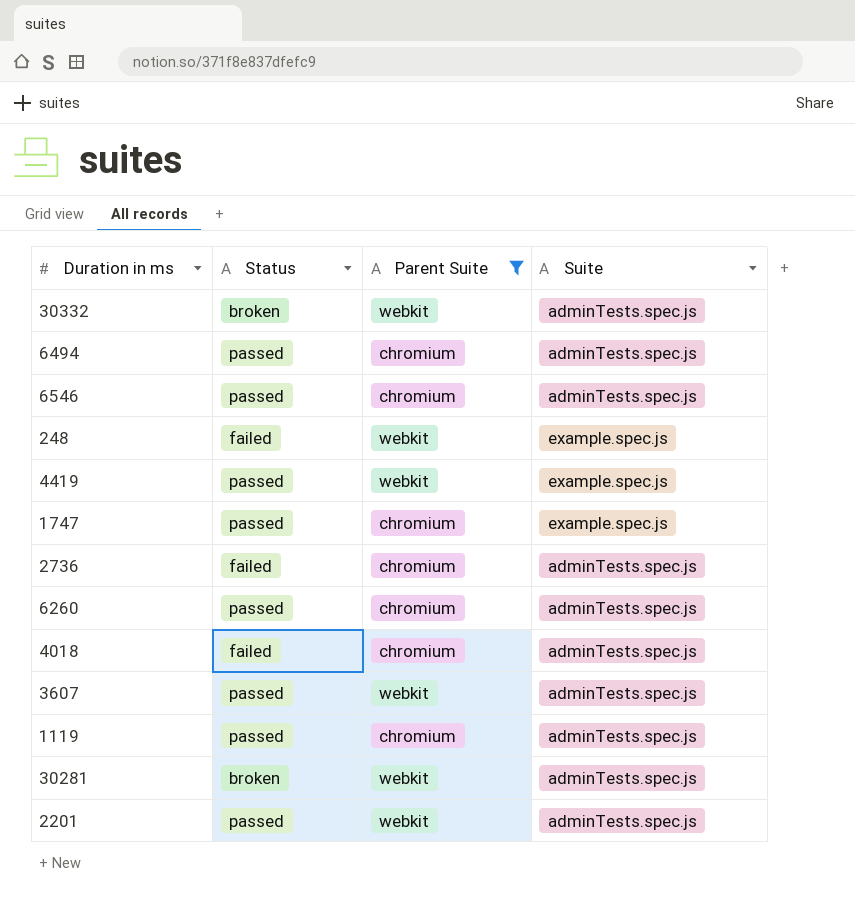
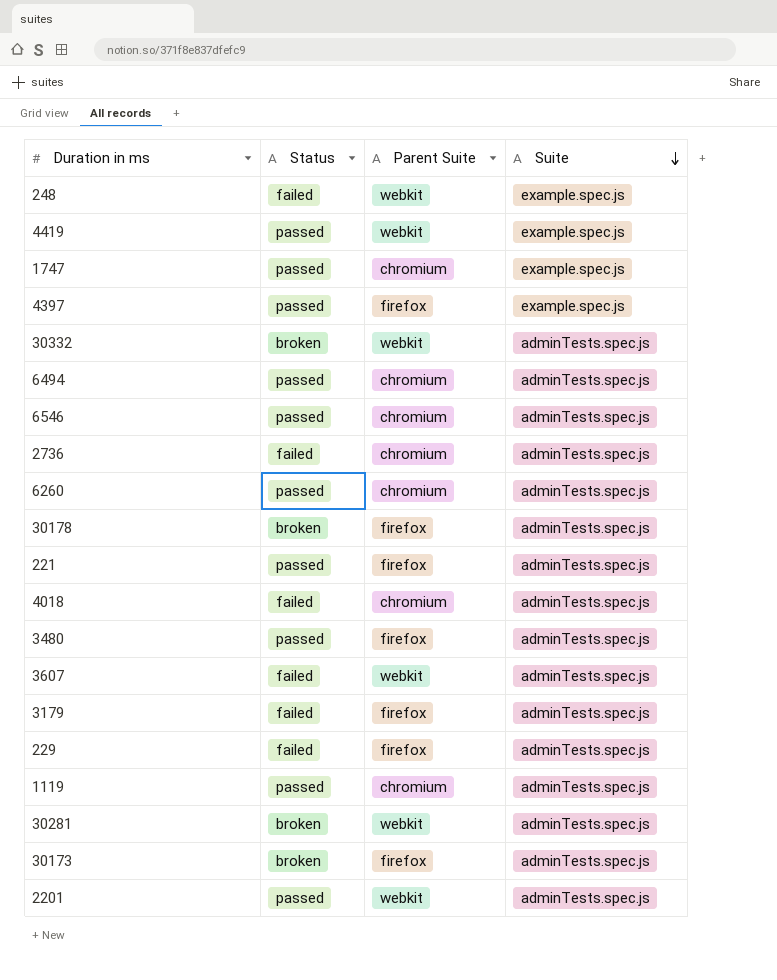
filter: Parent Suite != firefox -> none
row order: none -> Suite descending
3607 | Status: passed -> failed

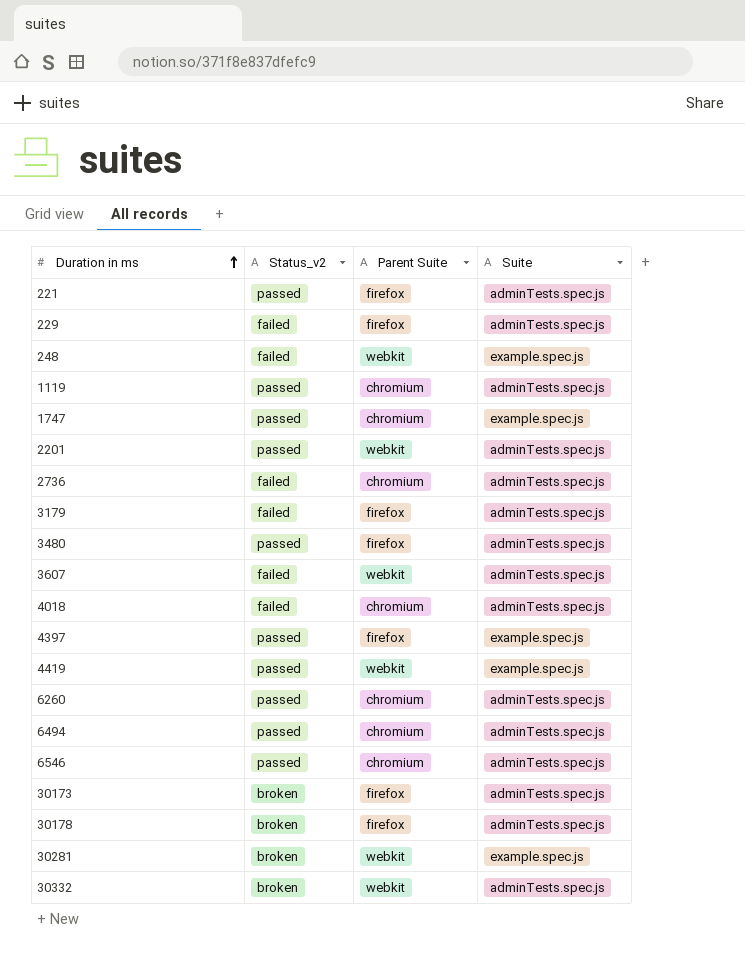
row order: Suite descending -> Duration in ms ascending
column name: Status -> Status_v2
30281 | Suite: adminTests.spec.js -> example.spec.js

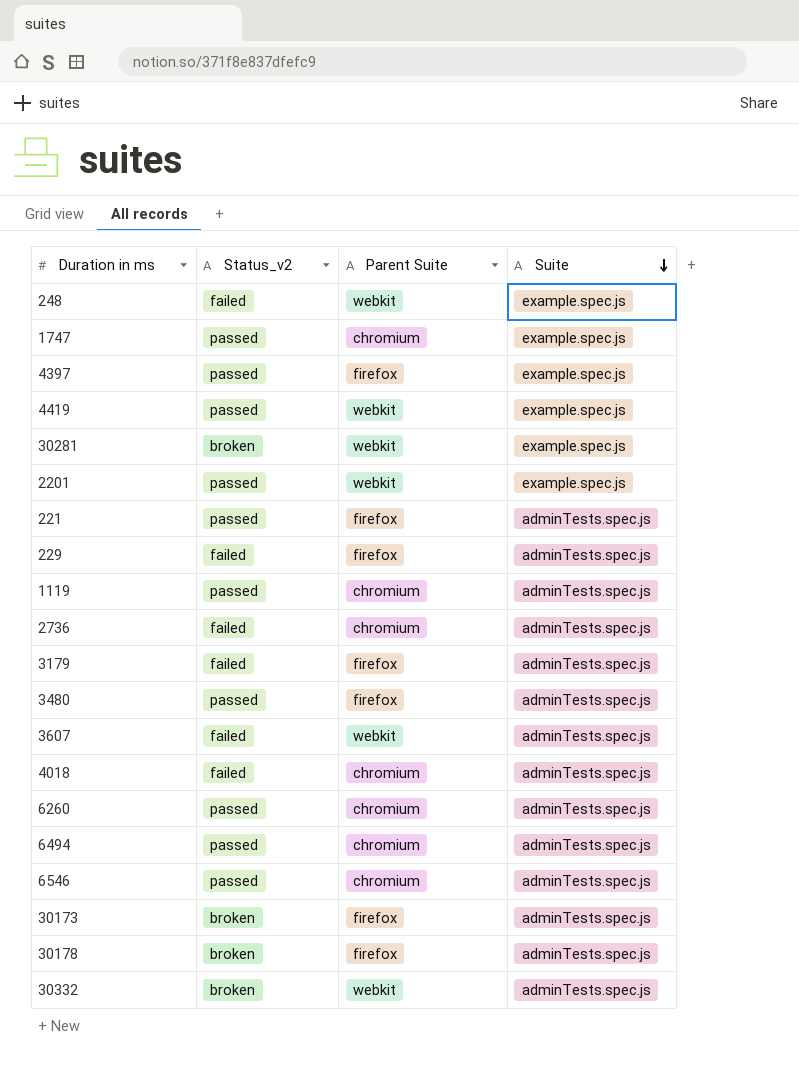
row order: Duration in ms ascending -> Suite descending
2201 | Suite: adminTests.spec.js -> example.spec.js

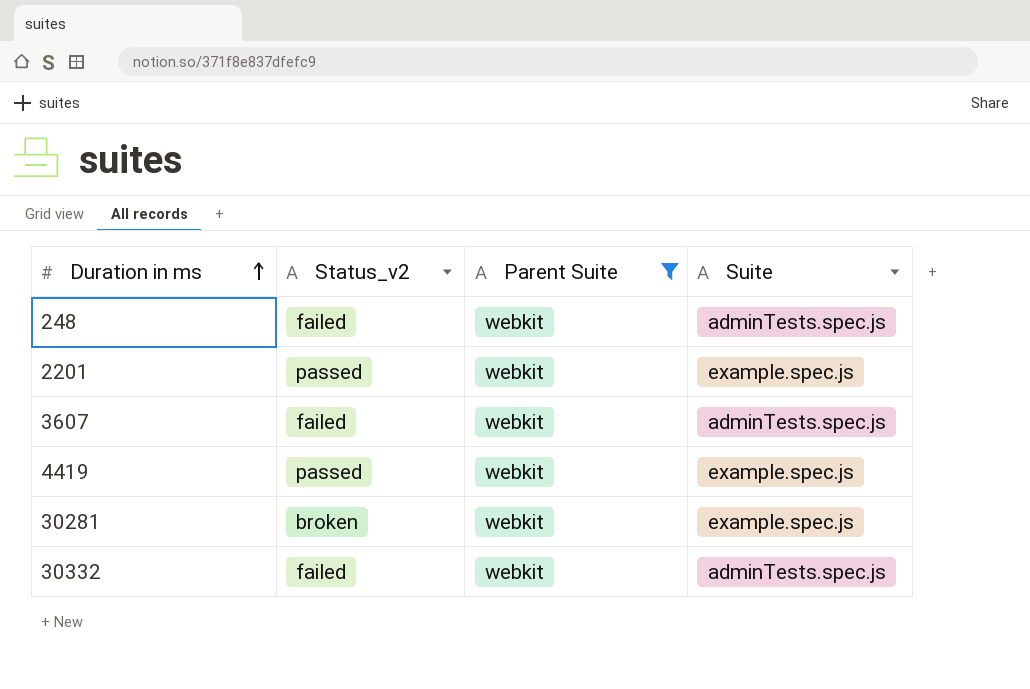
filter: none -> Parent Suite = webkit
row order: Suite descending -> Duration in ms ascending
248 | Suite: example.spec.js -> adminTests.spec.js
30332 | Status_v2: broken -> failed

